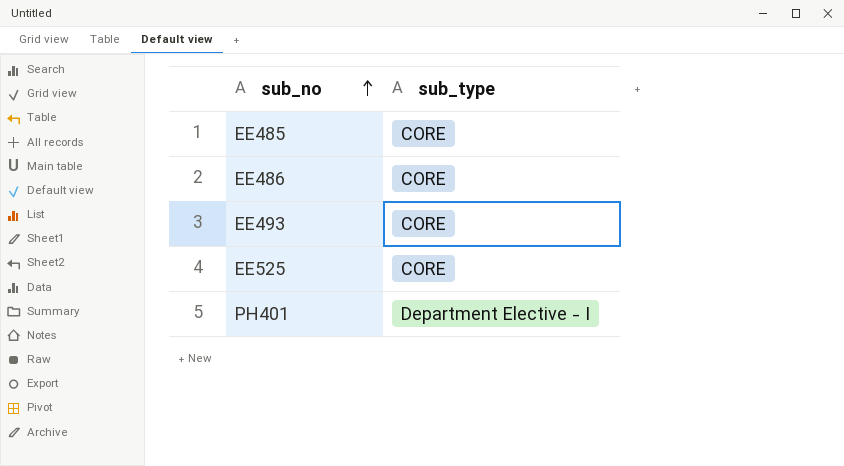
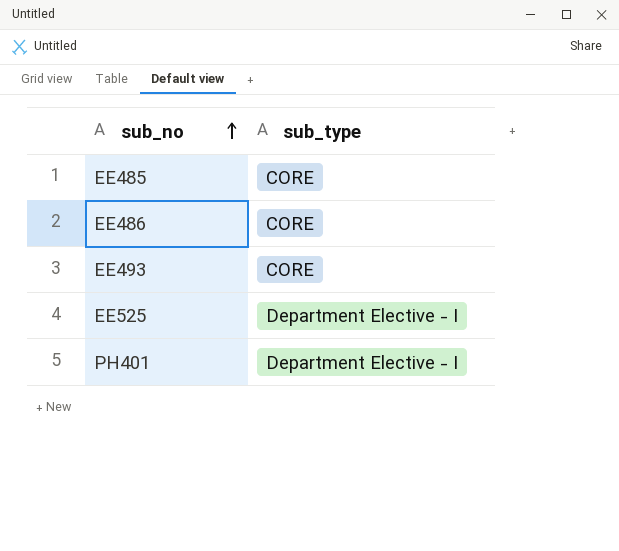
EE525 | sub_type: CORE -> Department Elective - I

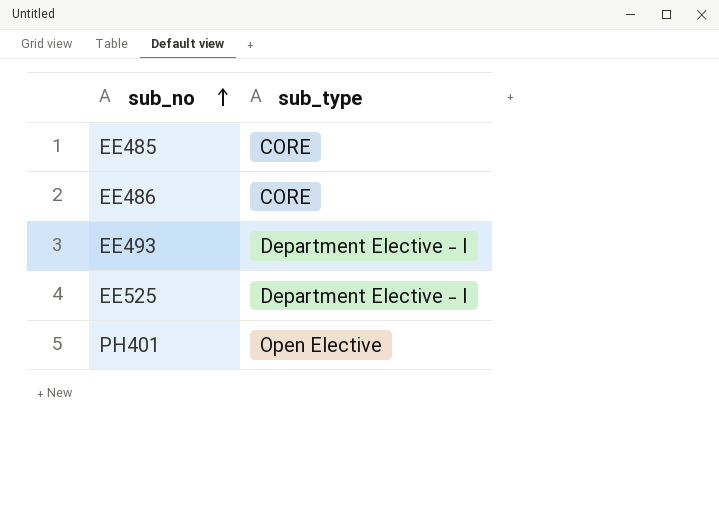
EE493 | sub_type: CORE -> Department Elective - I
PH401 | sub_type: Department Elective - I -> Open Elective

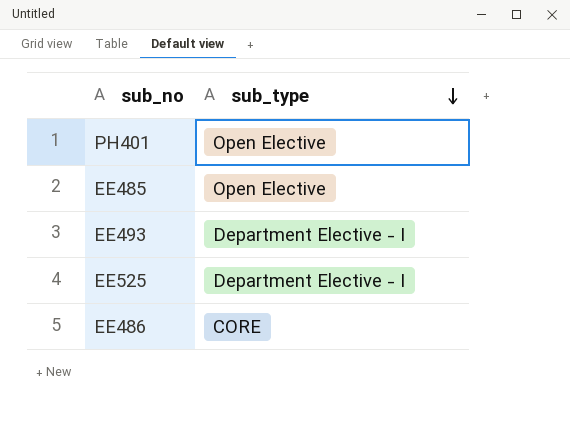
row order: sub_no ascending -> sub_type descending
EE485 | sub_type: CORE -> Open Elective

